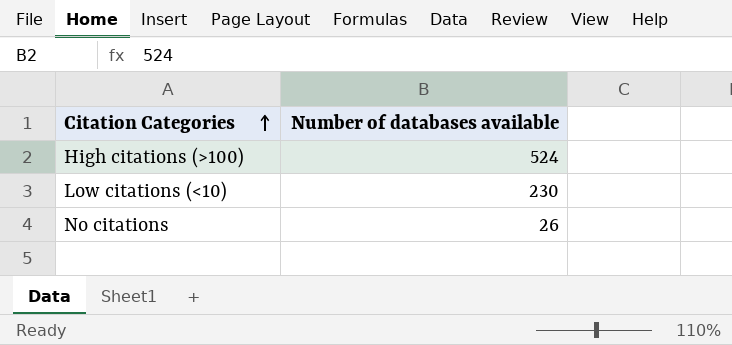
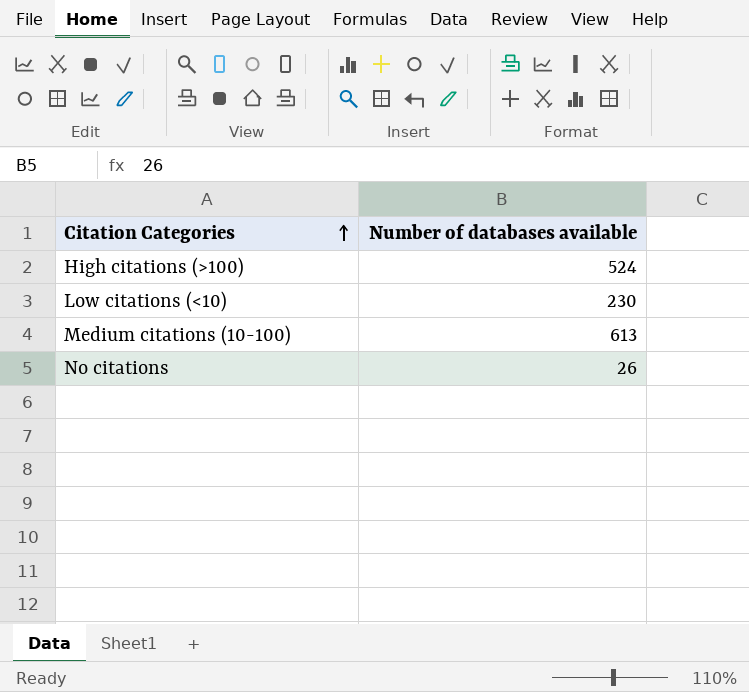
row Medium citations (10-100): none -> 613

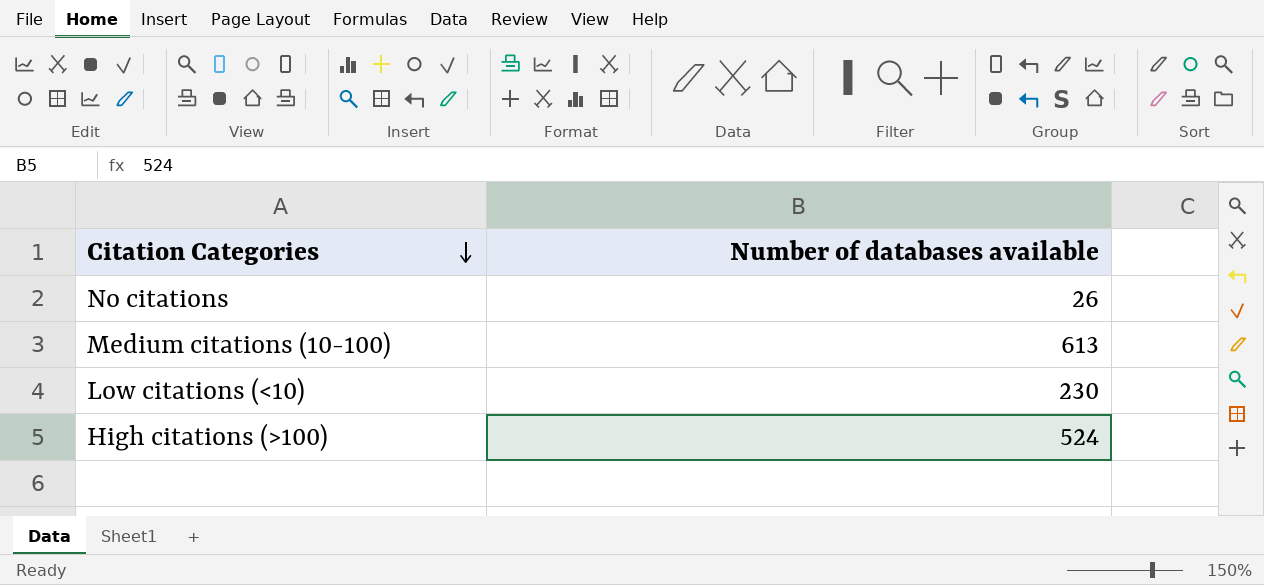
row order: Citation Categories ascending -> Citation Categories descending

